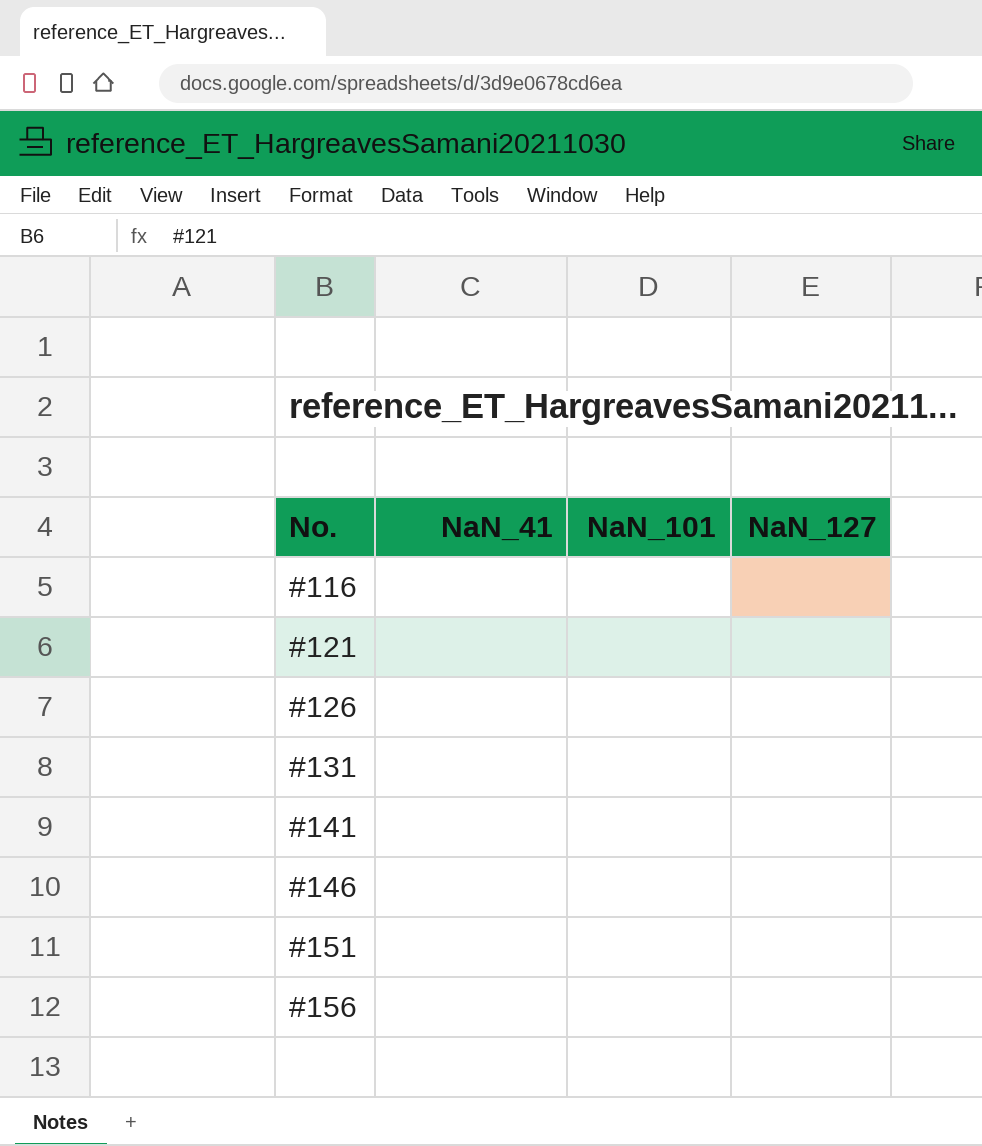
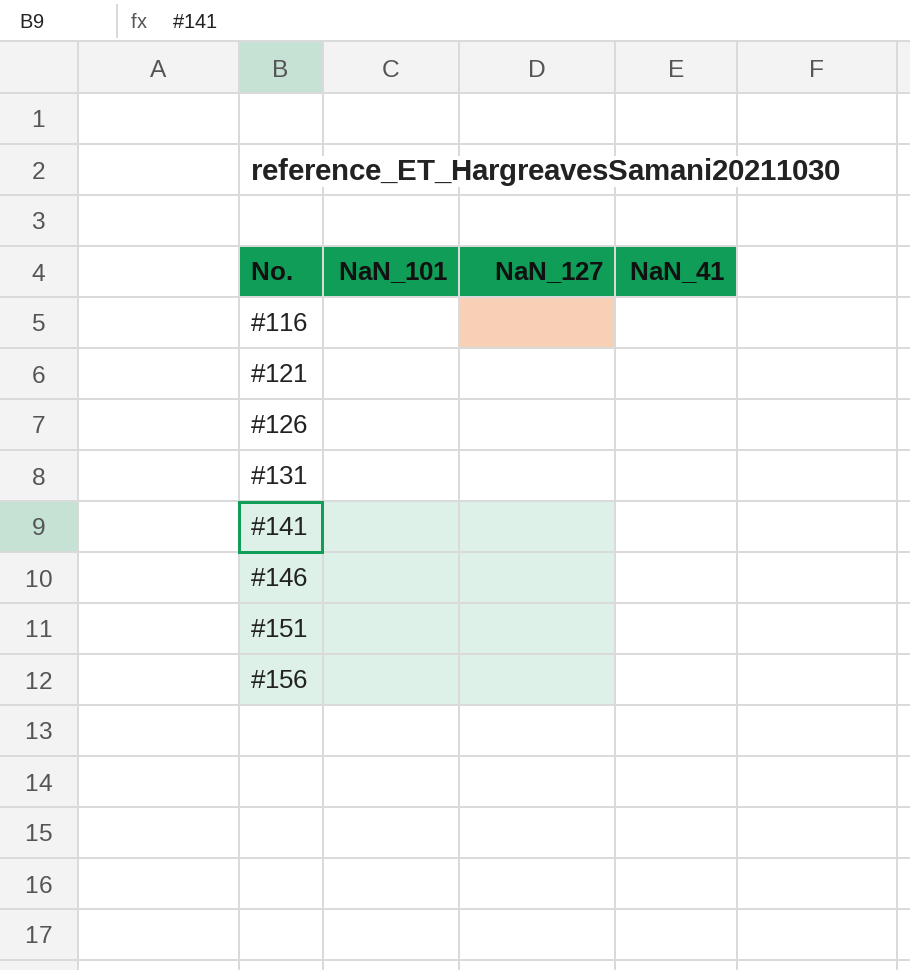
column NaN_41 | position: 2 -> 4

